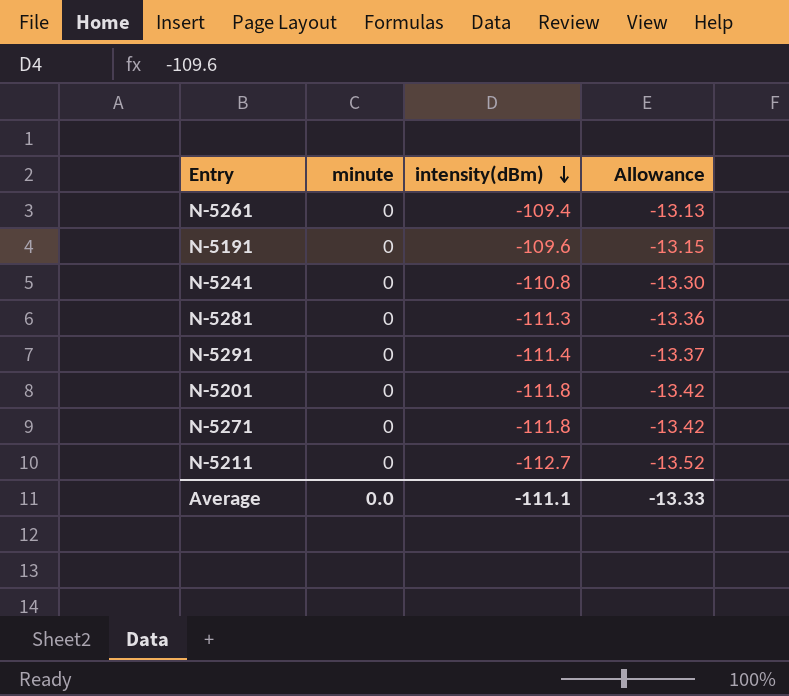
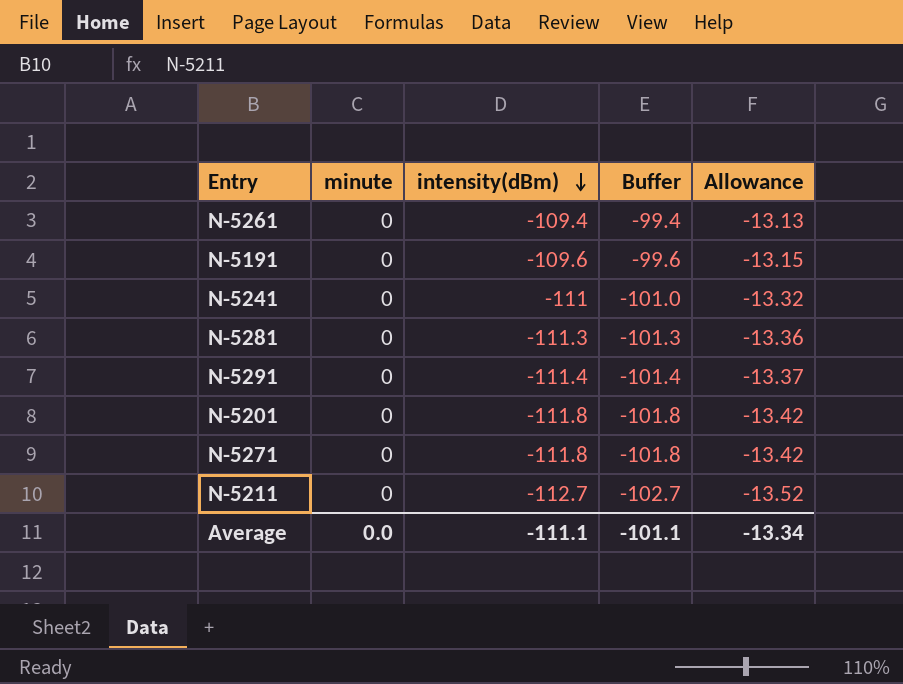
column Buffer | formula: none -> [intensity(dBm)] + 10
N-5241 | intensity(dBm): -110.8 -> -111
N-5241 | Allowance: -13.30 -> -13.32
Average | Allowance: -13.33 -> -13.34

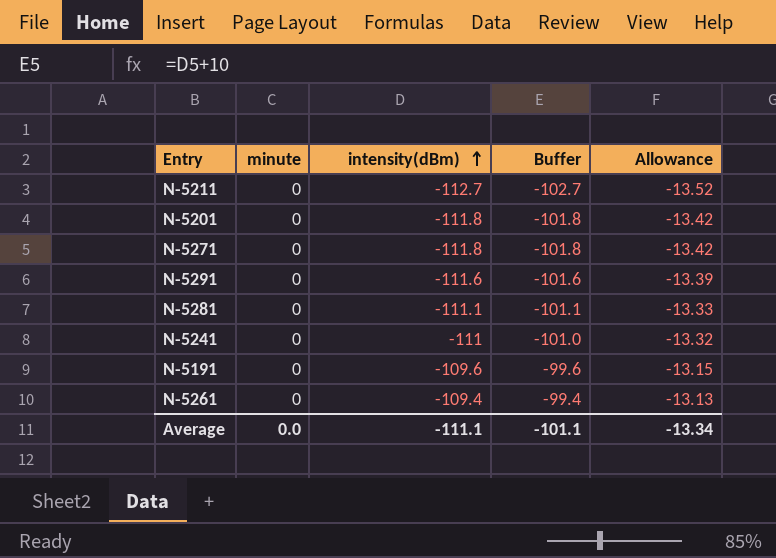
row order: intensity(dBm) descending -> intensity(dBm) ascending
N-5291 | intensity(dBm): -111.4 -> -111.6
N-5291 | Buffer: -101.4 -> -101.6
N-5291 | Allowance: -13.37 -> -13.39
N-5281 | intensity(dBm): -111.3 -> -111.1
N-5281 | Buffer: -101.3 -> -101.1
N-5281 | Allowance: -13.36 -> -13.33

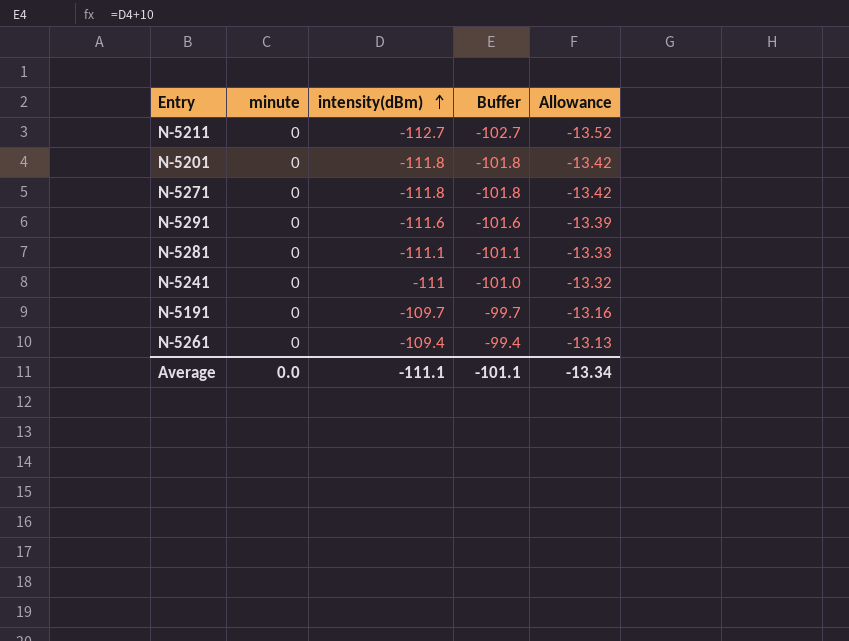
N-5191 | intensity(dBm): -109.6 -> -109.7
N-5191 | Buffer: -99.6 -> -99.7
N-5191 | Allowance: -13.15 -> -13.16

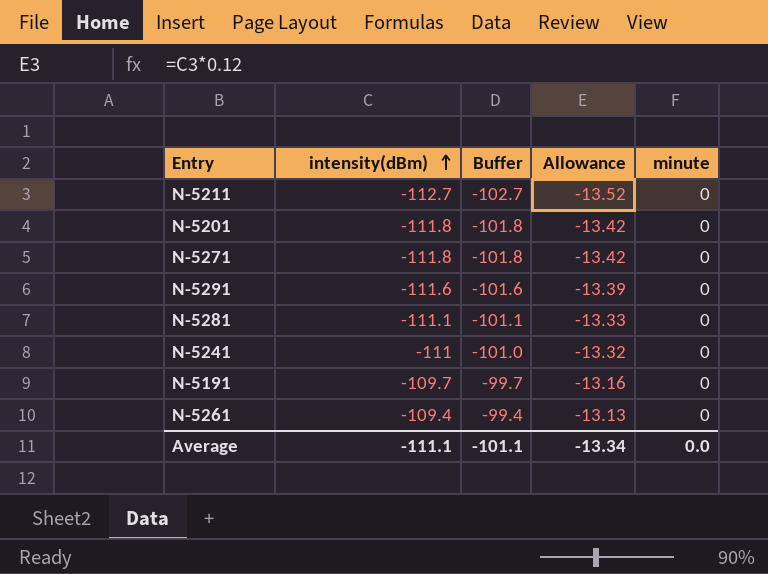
column minute | position: 2 -> 5

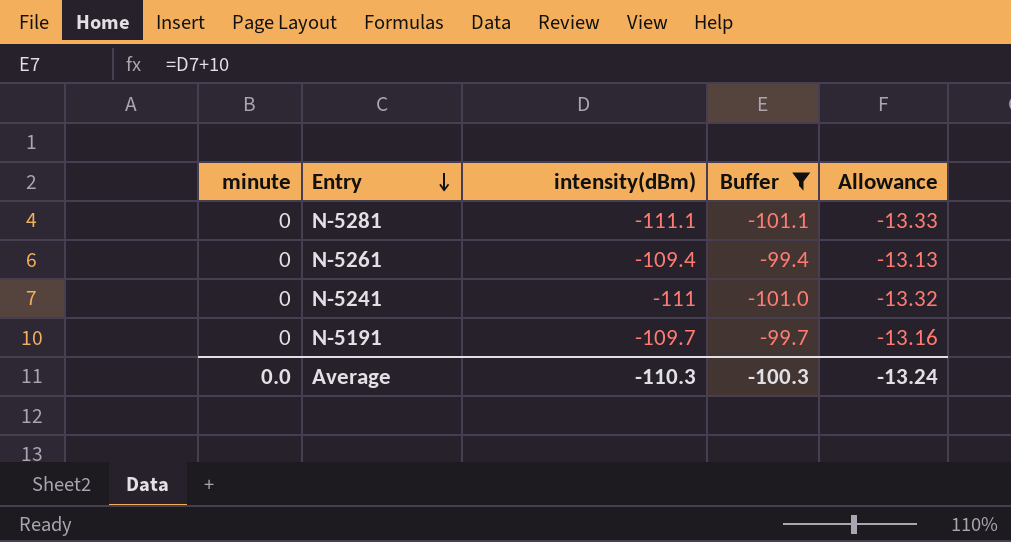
filter: none -> Buffer >= -101.1
row order: intensity(dBm) ascending -> Entry descending
column minute | position: 5 -> 1
Average | intensity(dBm): -111.1 -> -110.3
Average | Buffer: -101.1 -> -100.3
Average | Allowance: -13.34 -> -13.24

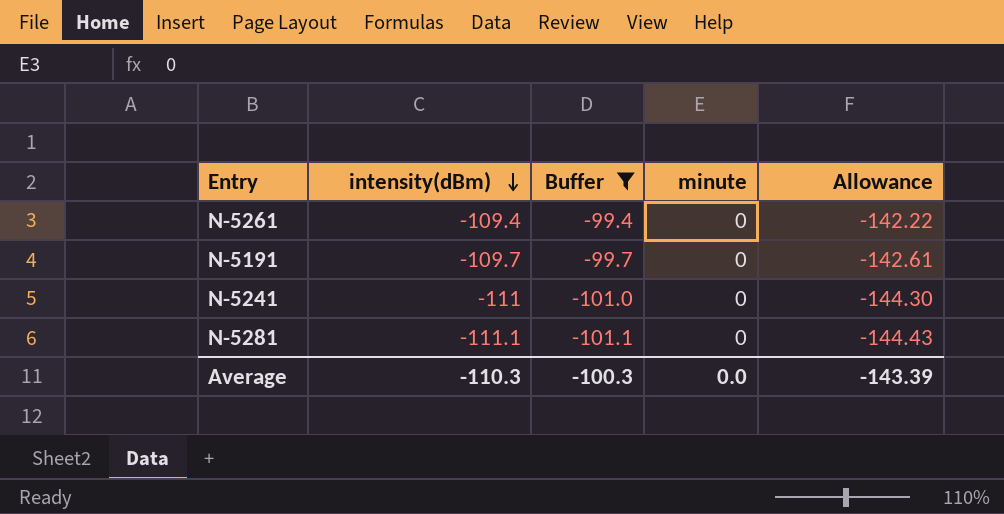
row order: Entry descending -> intensity(dBm) descending
column minute | position: 1 -> 4
column Allowance | formula: [intensity(dBm)] * 0.12 -> [intensity(dBm)] * 1.3
Average | Allowance: -13.24 -> -143.39

